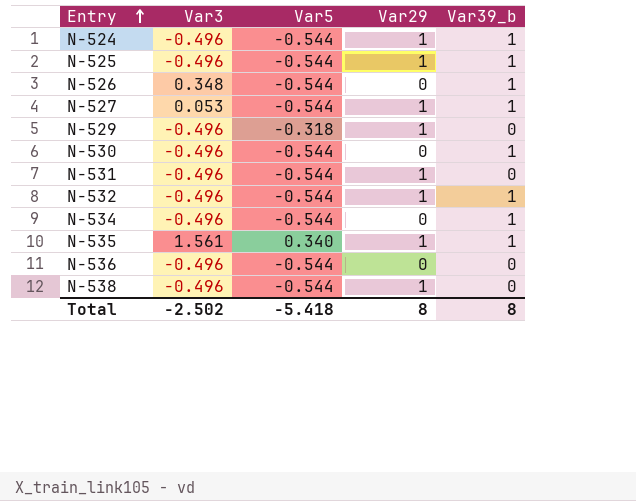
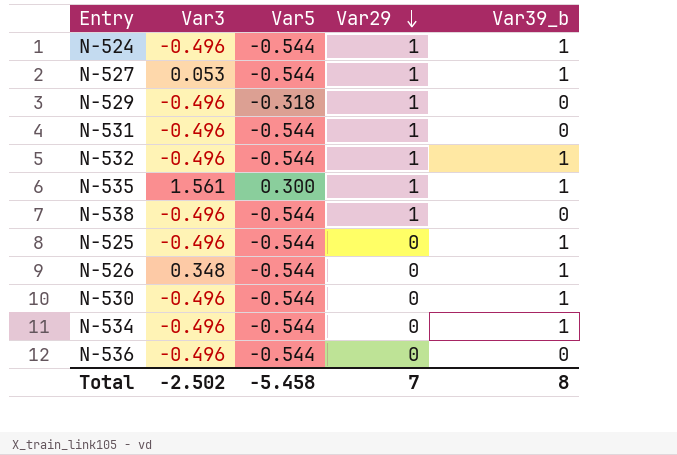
row order: Entry ascending -> Var29 descending
N-535 | Var5: 0.340 -> 0.300
N-525 | Var29: 1 -> 0
Total | Var5: -5.418 -> -5.458
Total | Var29: 8 -> 7

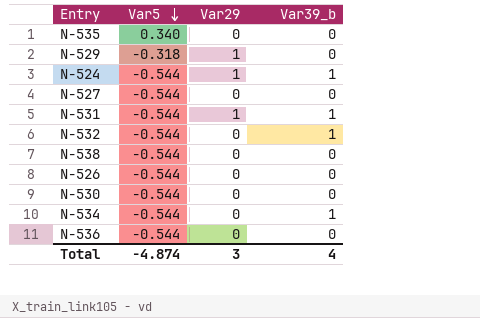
row order: Var29 descending -> Var5 descending
column Var3 | position: 2 -> none
row N-525: -0.496 | -0.544 | 0 | 1 -> none
N-535 | Var5: 0.300 -> 0.340
N-535 | Var29: 1 -> 0
N-535 | Var39_b: 1 -> 0
N-527 | Var29: 1 -> 0
N-527 | Var39_b: 1 -> 0
N-531 | Var39_b: 0 -> 1
N-532 | Var29: 1 -> 0
N-538 | Var29: 1 -> 0
N-526 | Var39_b: 1 -> 0
N-530 | Var39_b: 1 -> 0
Total | Var5: -5.458 -> -4.874
Total | Var29: 7 -> 3
Total | Var39_b: 8 -> 4

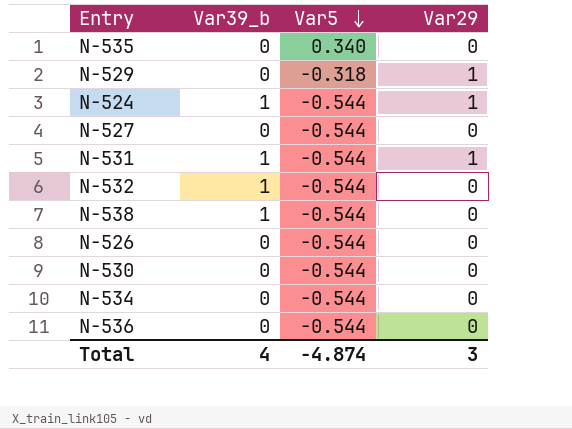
column Var39_b | position: 4 -> 2
N-538 | Var39_b: 0 -> 1
N-534 | Var39_b: 1 -> 0

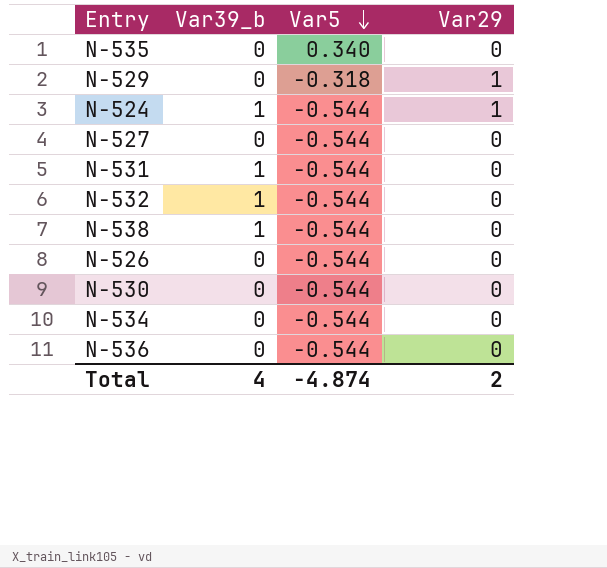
N-531 | Var29: 1 -> 0
Total | Var29: 3 -> 2

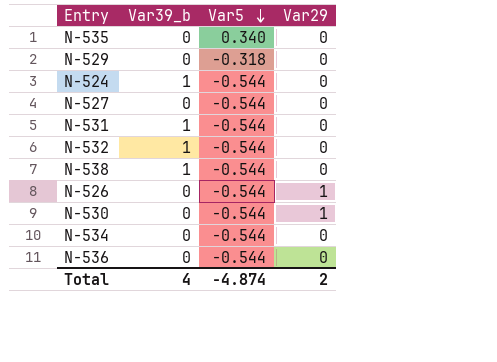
N-529 | Var29: 1 -> 0
N-524 | Var29: 1 -> 0
N-526 | Var29: 0 -> 1
N-530 | Var29: 0 -> 1

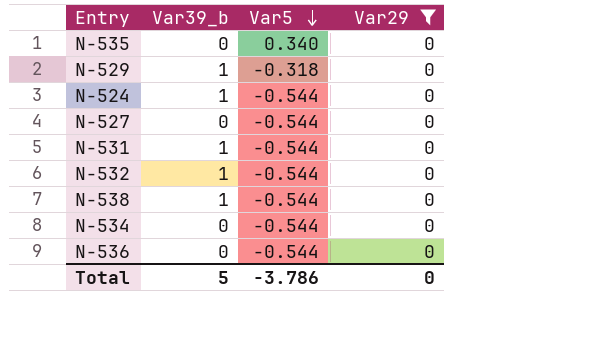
filter: none -> Var29 = 0
N-529 | Var39_b: 0 -> 1
Total | Var39_b: 4 -> 5
Total | Var5: -4.874 -> -3.786
Total | Var29: 2 -> 0

